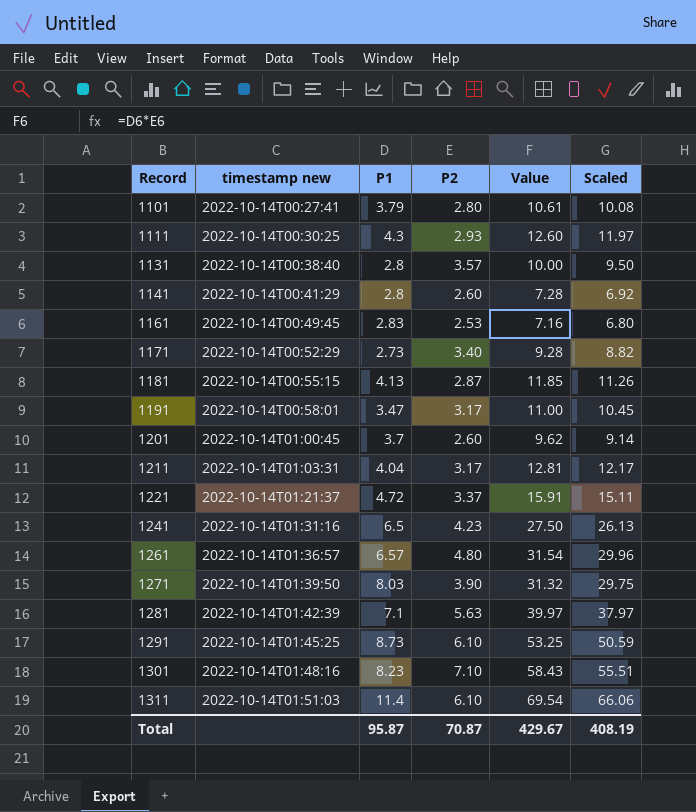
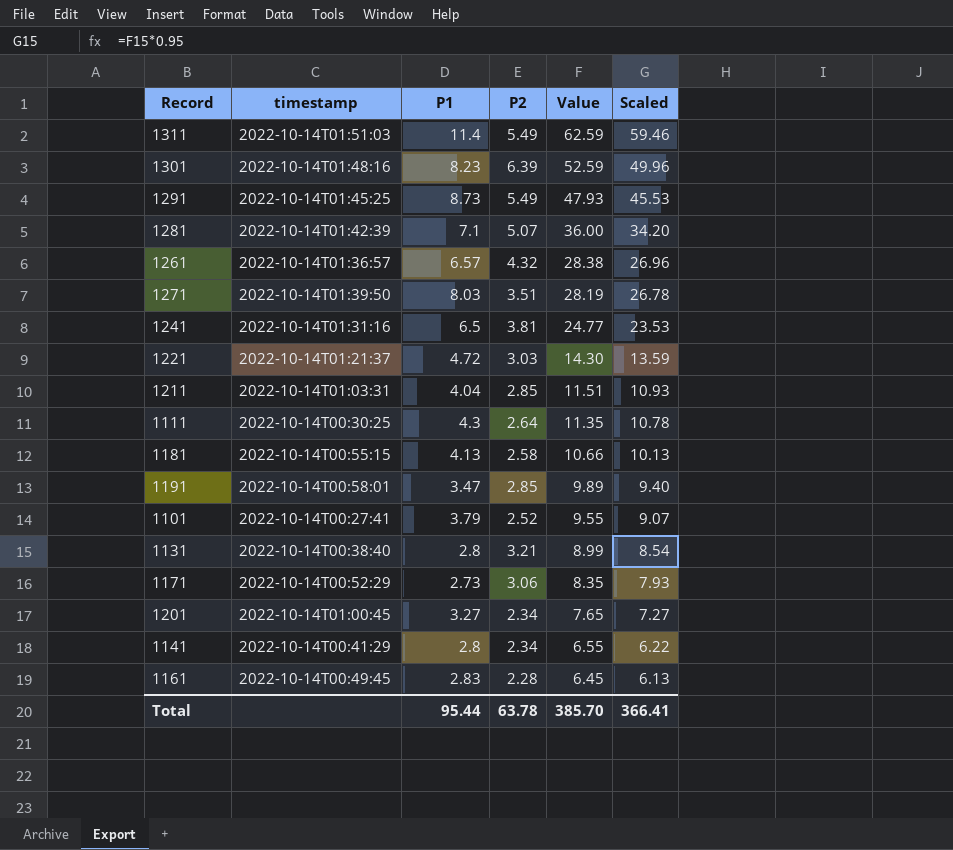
row order: Record ascending -> Value descending
column name: timestamp new -> timestamp
1311 | P2: 6.10 -> 5.49
1311 | Value: 69.54 -> 62.59
1311 | Scaled: 66.06 -> 59.46
1301 | P2: 7.10 -> 6.39
1301 | Value: 58.43 -> 52.59
1301 | Scaled: 55.51 -> 49.96
1291 | P2: 6.10 -> 5.49
1291 | Value: 53.25 -> 47.93
1291 | Scaled: 50.59 -> 45.53
1281 | P2: 5.63 -> 5.07
1281 | Value: 39.97 -> 36.00
1281 | Scaled: 37.97 -> 34.20
1261 | P2: 4.80 -> 4.32
1261 | Value: 31.54 -> 28.38
1261 | Scaled: 29.96 -> 26.96
1271 | P2: 3.90 -> 3.51
1271 | Value: 31.32 -> 28.19
1271 | Scaled: 29.75 -> 26.78
1241 | P2: 4.23 -> 3.81
1241 | Value: 27.50 -> 24.77
1241 | Scaled: 26.13 -> 23.53
1221 | P2: 3.37 -> 3.03
1221 | Value: 15.91 -> 14.30
1221 | Scaled: 15.11 -> 13.59
1211 | P2: 3.17 -> 2.85
1211 | Value: 12.81 -> 11.51
1211 | Scaled: 12.17 -> 10.93
1111 | P2: 2.93 -> 2.64
1111 | Value: 12.60 -> 11.35
1111 | Scaled: 11.97 -> 10.78
1181 | P2: 2.87 -> 2.58
1181 | Value: 11.85 -> 10.66
1181 | Scaled: 11.26 -> 10.13
1191 | P2: 3.17 -> 2.85
1191 | Value: 11.00 -> 9.89
1191 | Scaled: 10.45 -> 9.40
1101 | P2: 2.80 -> 2.52
1101 | Value: 10.61 -> 9.55
1101 | Scaled: 10.08 -> 9.07
1131 | P2: 3.57 -> 3.21
1131 | Value: 10.00 -> 8.99
1131 | Scaled: 9.50 -> 8.54
1171 | P2: 3.40 -> 3.06
1171 | Value: 9.28 -> 8.35
1171 | Scaled: 8.82 -> 7.93
1201 | P1: 3.7 -> 3.27
1201 | P2: 2.60 -> 2.34
1201 | Value: 9.62 -> 7.65
1201 | Scaled: 9.14 -> 7.27
1141 | P2: 2.60 -> 2.34
1141 | Value: 7.28 -> 6.55
1141 | Scaled: 6.92 -> 6.22
1161 | P2: 2.53 -> 2.28
1161 | Value: 7.16 -> 6.45
1161 | Scaled: 6.80 -> 6.13
Total | P1: 95.87 -> 95.44
Total | P2: 70.87 -> 63.78
Total | Value: 429.67 -> 385.70
Total | Scaled: 408.19 -> 366.41

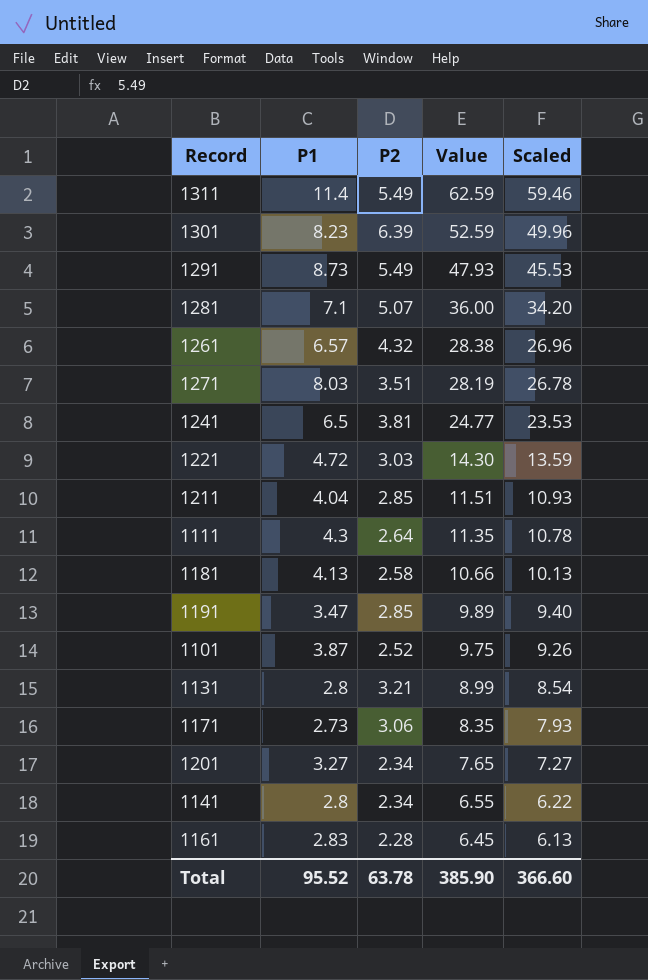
column timestamp | position: 2 -> none
1101 | P1: 3.79 -> 3.87
1101 | Value: 9.55 -> 9.75
1101 | Scaled: 9.07 -> 9.26
Total | P1: 95.44 -> 95.52
Total | Value: 385.70 -> 385.90
Total | Scaled: 366.41 -> 366.60

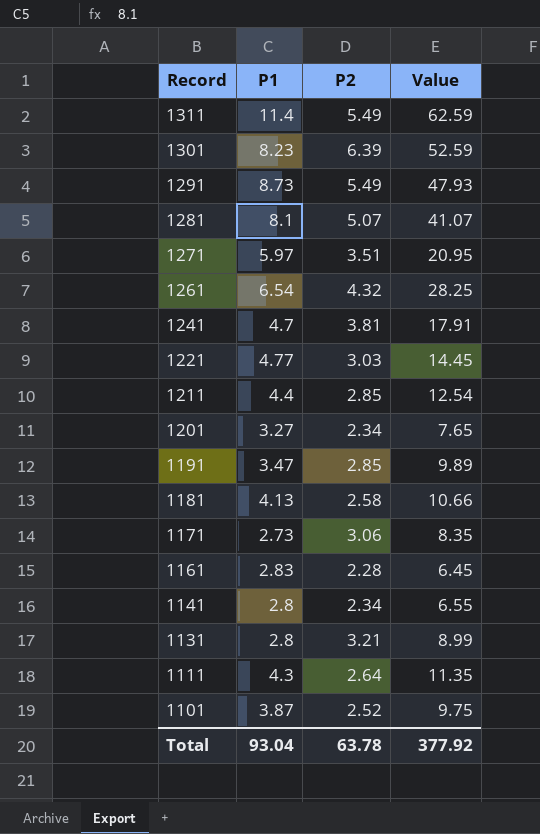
row order: Value descending -> Record descending
column Scaled | formula: [Value] * 0.95 -> none
1281 | P1: 7.1 -> 8.1
1281 | Value: 36.00 -> 41.07
1271 | P1: 8.03 -> 5.97
1271 | Value: 28.19 -> 20.95
1261 | P1: 6.57 -> 6.54
1261 | Value: 28.38 -> 28.25
1241 | P1: 6.5 -> 4.7
1241 | Value: 24.77 -> 17.91
1221 | P1: 4.72 -> 4.77
1221 | Value: 14.30 -> 14.45
1211 | P1: 4.04 -> 4.4
1211 | Value: 11.51 -> 12.54
Total | P1: 95.52 -> 93.04
Total | Value: 385.90 -> 377.92

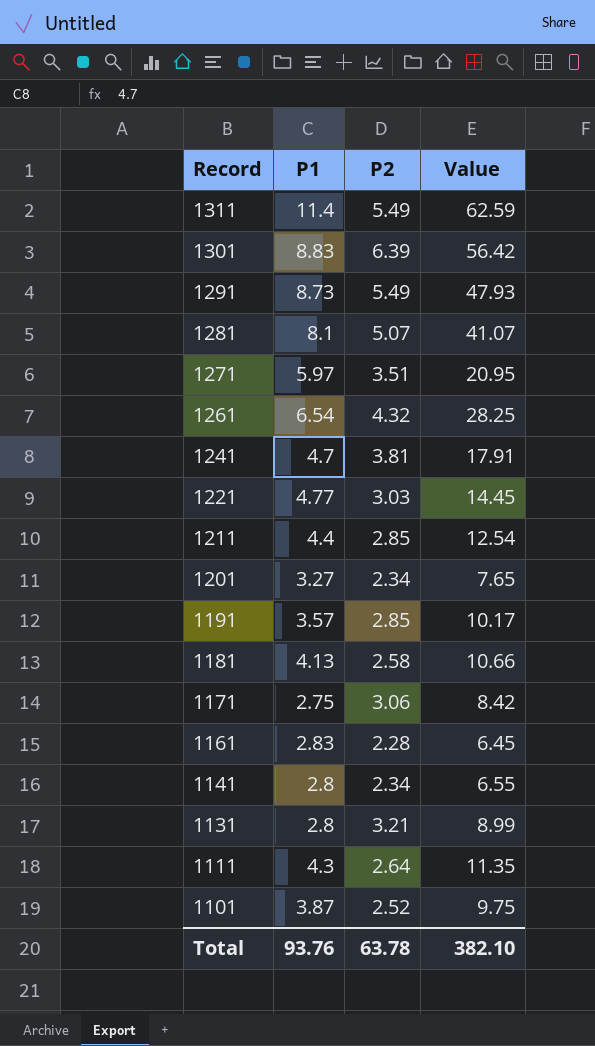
1301 | P1: 8.23 -> 8.83
1301 | Value: 52.59 -> 56.42
1191 | P1: 3.47 -> 3.57
1191 | Value: 9.89 -> 10.17
1171 | P1: 2.73 -> 2.75
1171 | Value: 8.35 -> 8.42
Total | P1: 93.04 -> 93.76
Total | Value: 377.92 -> 382.10

